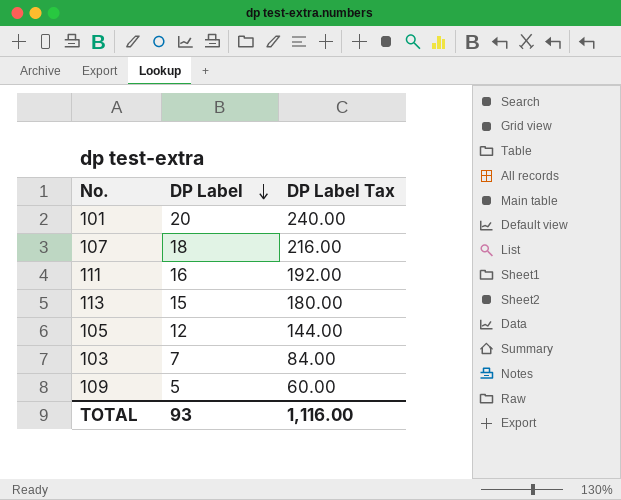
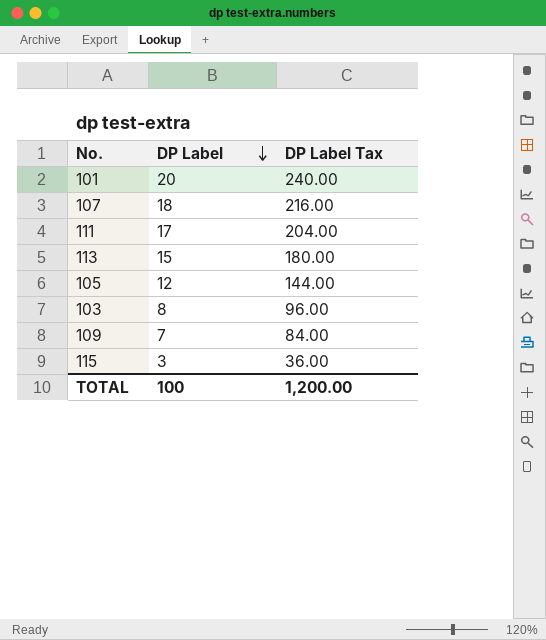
111 | DP Label: 16 -> 17
111 | DP Label Tax: 192.00 -> 204.00
103 | DP Label: 7 -> 8
103 | DP Label Tax: 84.00 -> 96.00
109 | DP Label: 5 -> 7
109 | DP Label Tax: 60.00 -> 84.00
row 115: none -> 3 | 36.00
TOTAL | DP Label: 93 -> 100
TOTAL | DP Label Tax: 1,116.00 -> 1,200.00

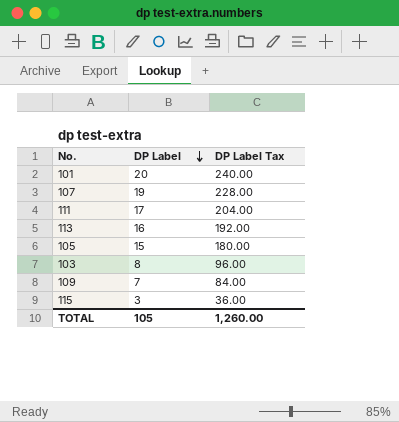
107 | DP Label: 18 -> 19
107 | DP Label Tax: 216.00 -> 228.00
113 | DP Label: 15 -> 16
113 | DP Label Tax: 180.00 -> 192.00
105 | DP Label: 12 -> 15
105 | DP Label Tax: 144.00 -> 180.00
TOTAL | DP Label: 100 -> 105
TOTAL | DP Label Tax: 1,200.00 -> 1,260.00

